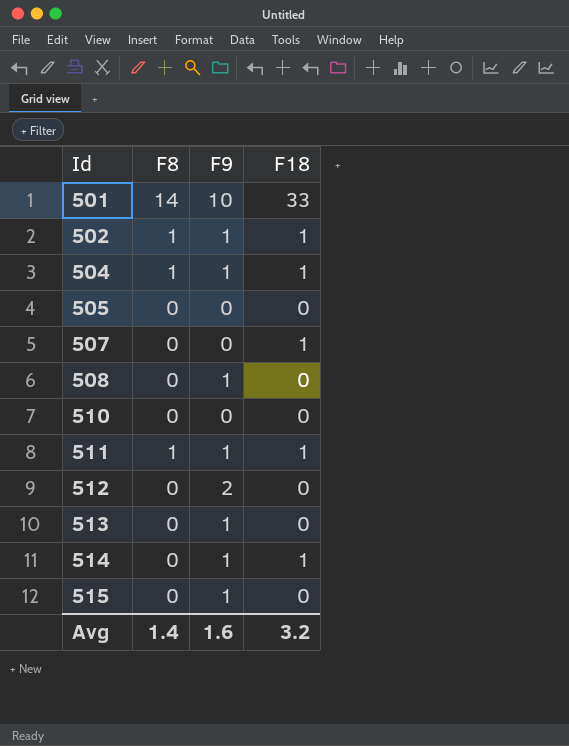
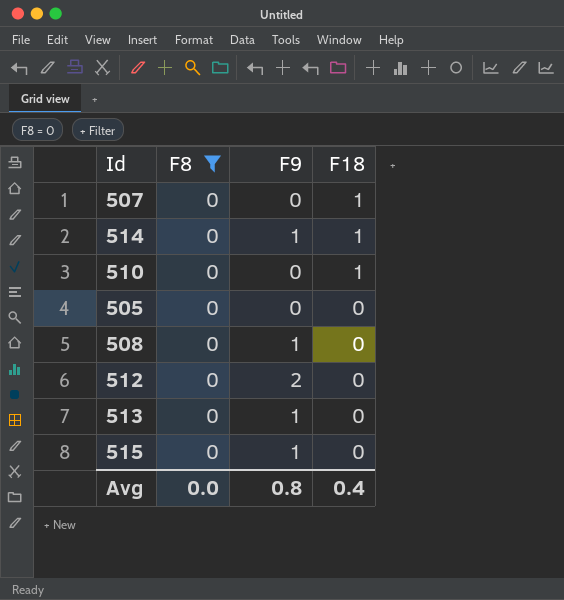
filter: none -> F8 = 0
row order: Id ascending -> F18 descending
510 | F18: 0 -> 1
Avg | F8: 1.4 -> 0.0
Avg | F9: 1.6 -> 0.8
Avg | F18: 3.2 -> 0.4

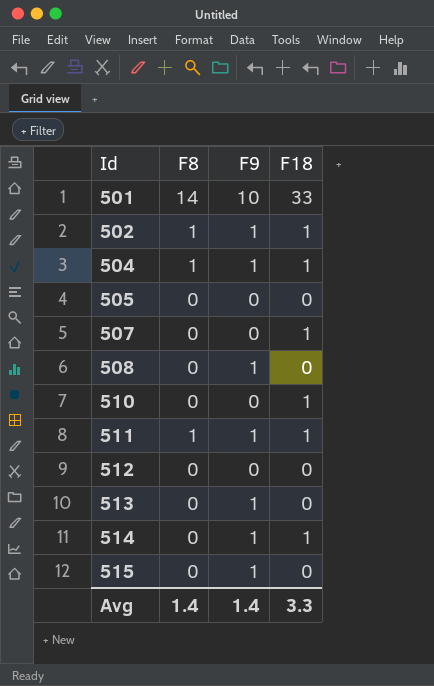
filter: F8 = 0 -> none
row order: F18 descending -> Id ascending
512 | F9: 2 -> 0
Avg | F8: 0.0 -> 1.4
Avg | F9: 0.8 -> 1.4
Avg | F18: 0.4 -> 3.3

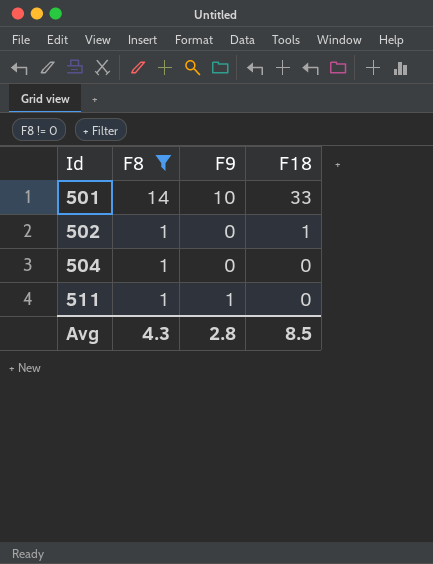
filter: none -> F8 != 0
502 | F9: 1 -> 0
504 | F9: 1 -> 0
504 | F18: 1 -> 0
511 | F18: 1 -> 0
Avg | F8: 1.4 -> 4.3
Avg | F9: 1.4 -> 2.8
Avg | F18: 3.3 -> 8.5

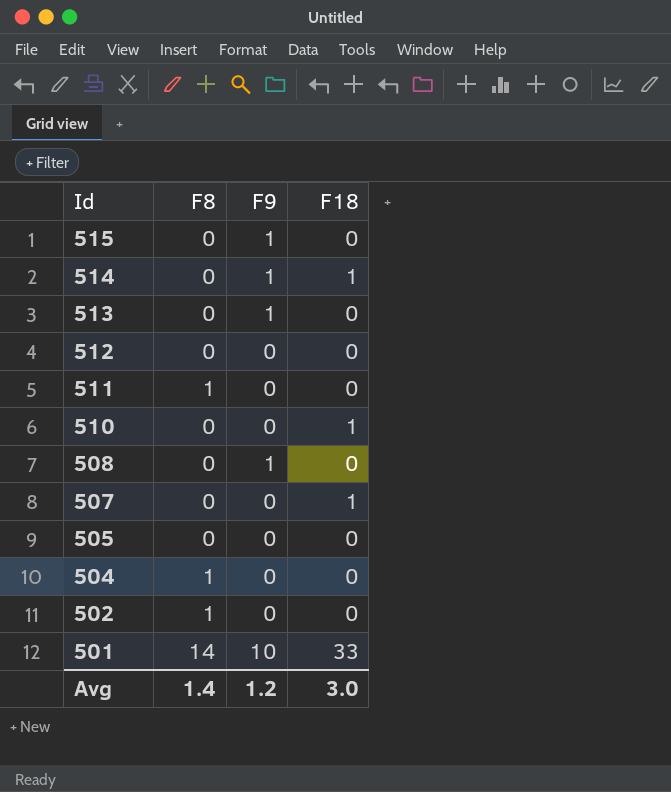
filter: F8 != 0 -> none
row order: Id ascending -> Id descending
511 | F9: 1 -> 0
502 | F18: 1 -> 0
Avg | F8: 4.3 -> 1.4
Avg | F9: 2.8 -> 1.2
Avg | F18: 8.5 -> 3.0

